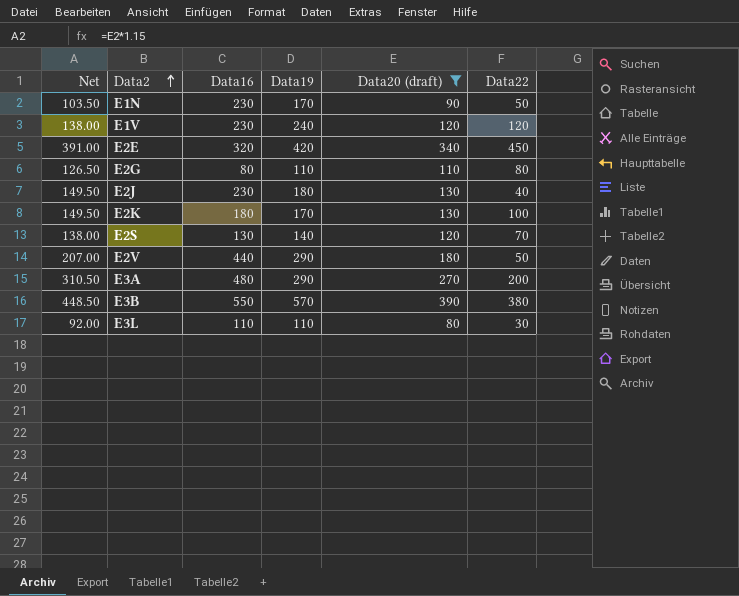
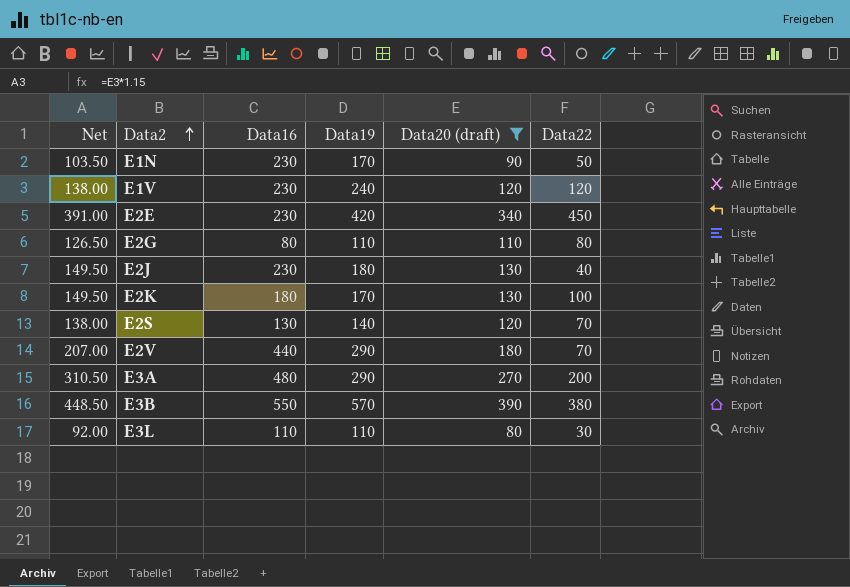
E2E | Data16: 320 -> 230
E2V | Data22: 50 -> 70

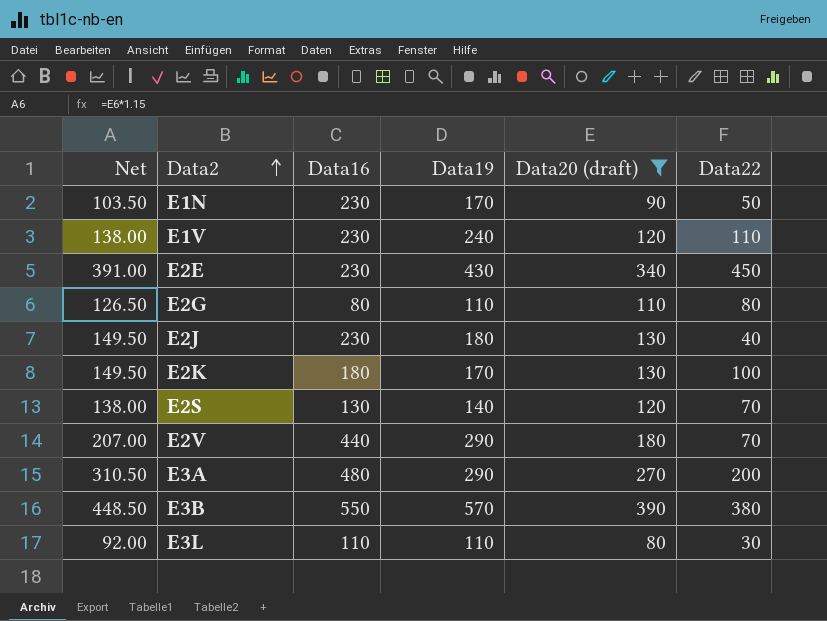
E1V | Data22: 120 -> 110
E2E | Data19: 420 -> 430

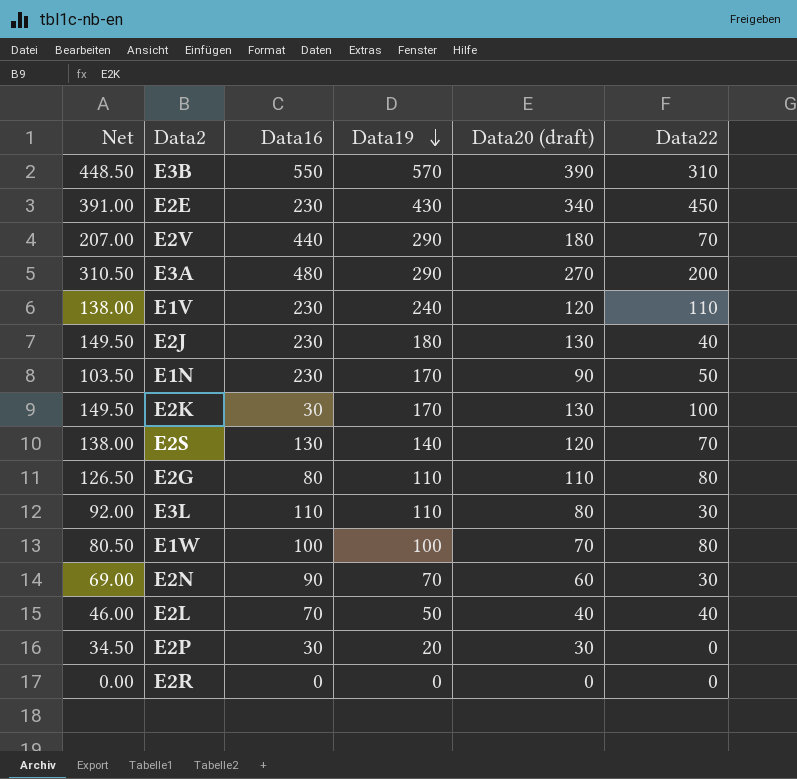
filter: Data20 (draft) >= 80 -> none
row order: Data2 ascending -> Data19 descending
E3B | Data22: 380 -> 310
E2K | Data16: 180 -> 30

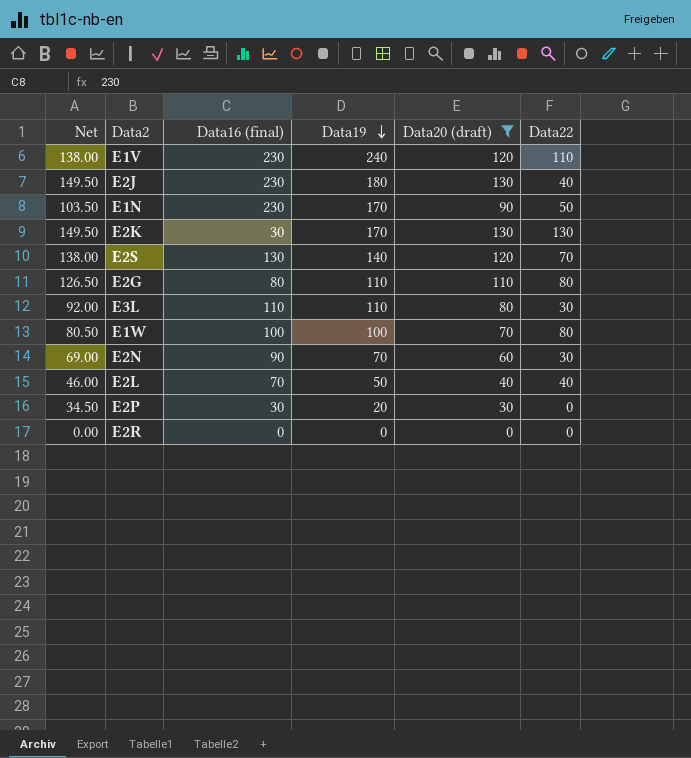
filter: none -> Data20 (draft) <= 130
column name: Data16 -> Data16 (final)
E2K | Data22: 100 -> 130

